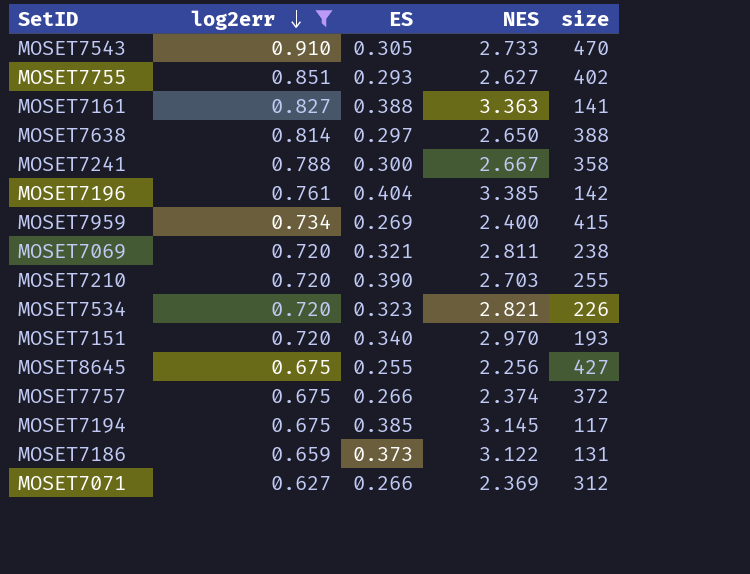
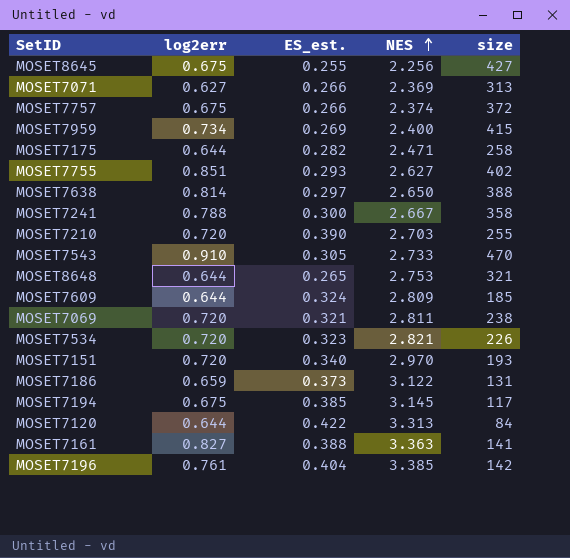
filter: log2err != 0.644 -> none
row order: log2err descending -> NES ascending
column name: ES -> ES_est.
MOSET7071 | size: 312 -> 313

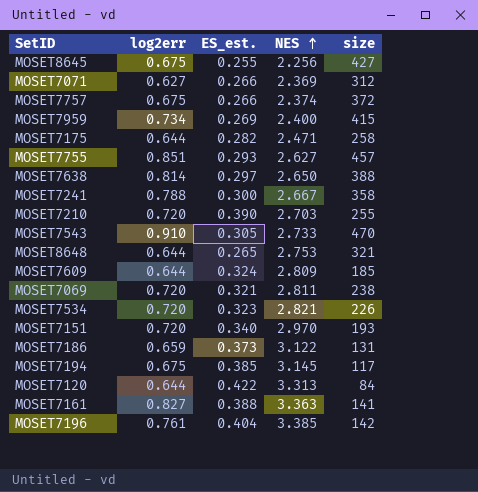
MOSET7071 | size: 313 -> 312
MOSET7755 | size: 402 -> 457

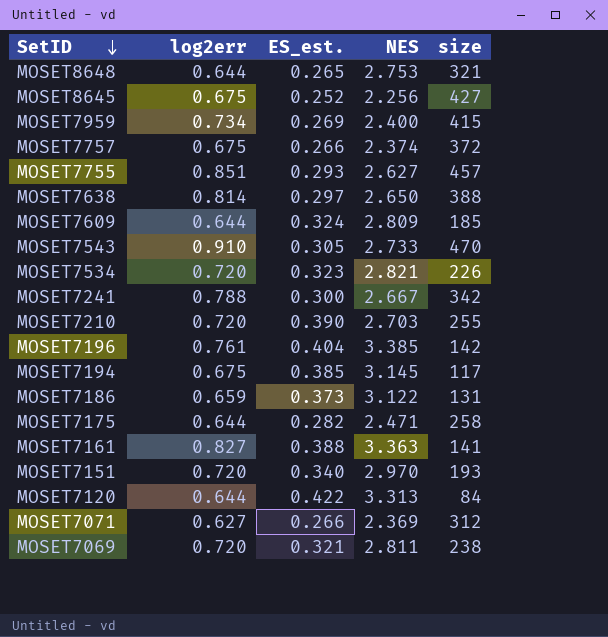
row order: NES ascending -> SetID descending
MOSET8645 | ES_est.: 0.255 -> 0.252
MOSET7241 | size: 358 -> 342

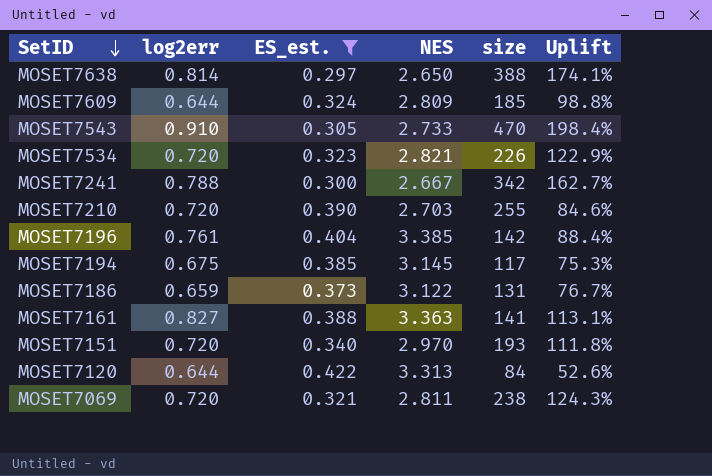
filter: none -> ES_est. >= 0.297
column Uplift | formula: none -> ([log2err] - [ES_est.]) / [ES_est.]

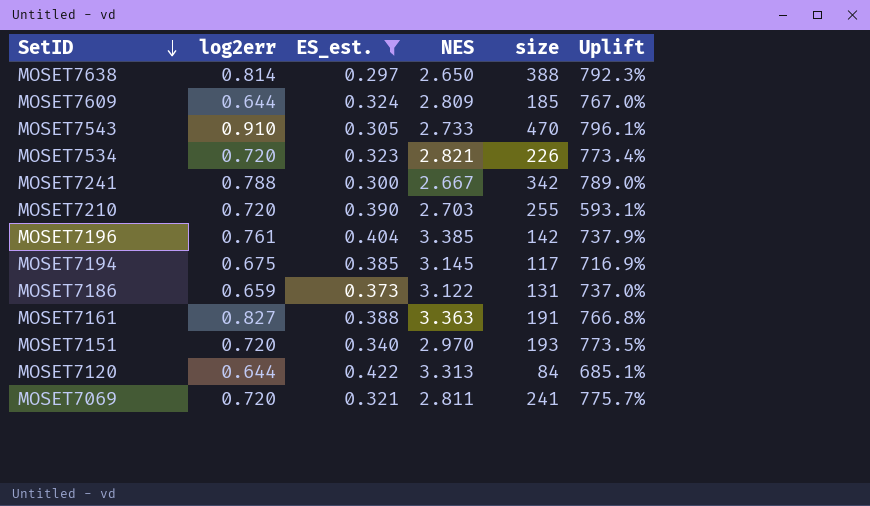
column Uplift | formula: ([log2err] - [ES_est.]) / [ES_est.] -> ([NES] - [ES_est.]) / [ES_est.]
MOSET7161 | size: 141 -> 191
MOSET7069 | size: 238 -> 241

